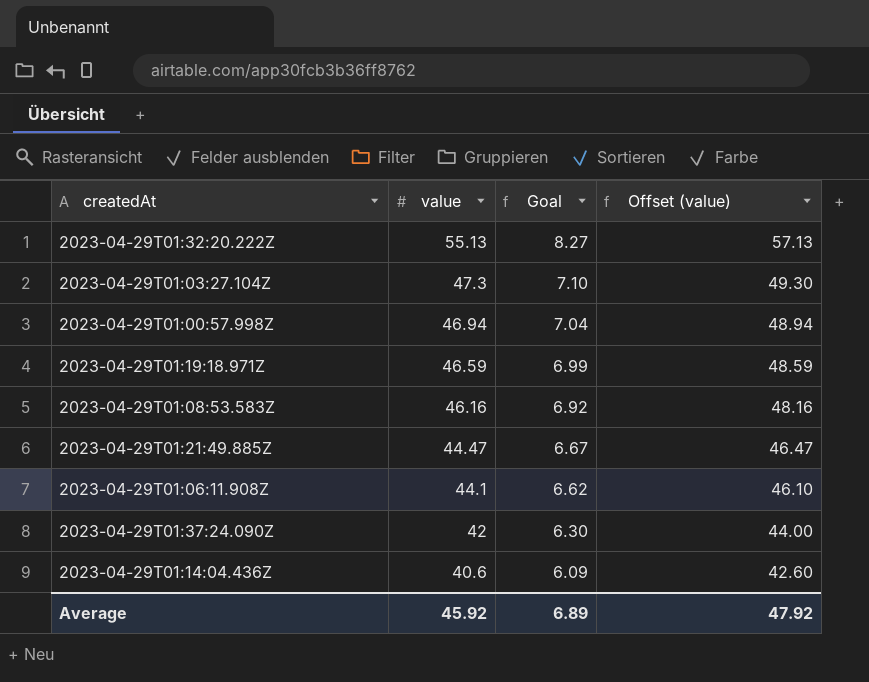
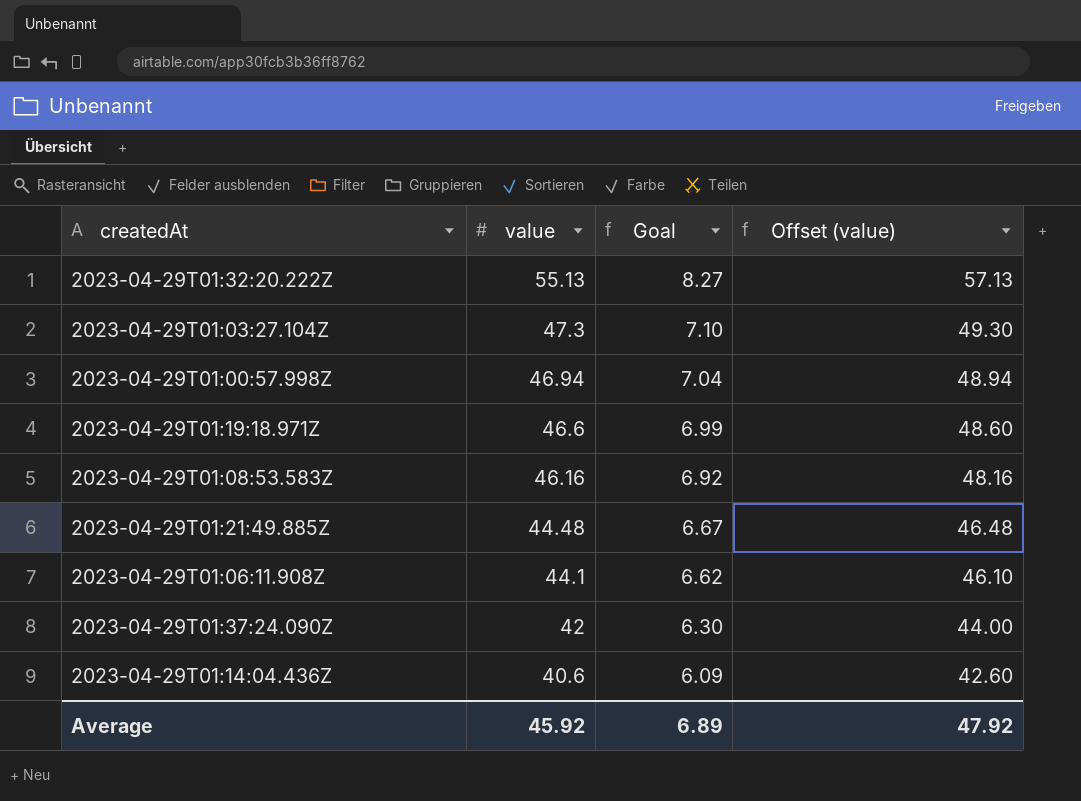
2023-04-29T01:19:18.971Z | value: 46.59 -> 46.6
2023-04-29T01:19:18.971Z | Offset (value): 48.59 -> 48.60
2023-04-29T01:21:49.885Z | value: 44.47 -> 44.48
2023-04-29T01:21:49.885Z | Offset (value): 46.47 -> 46.48

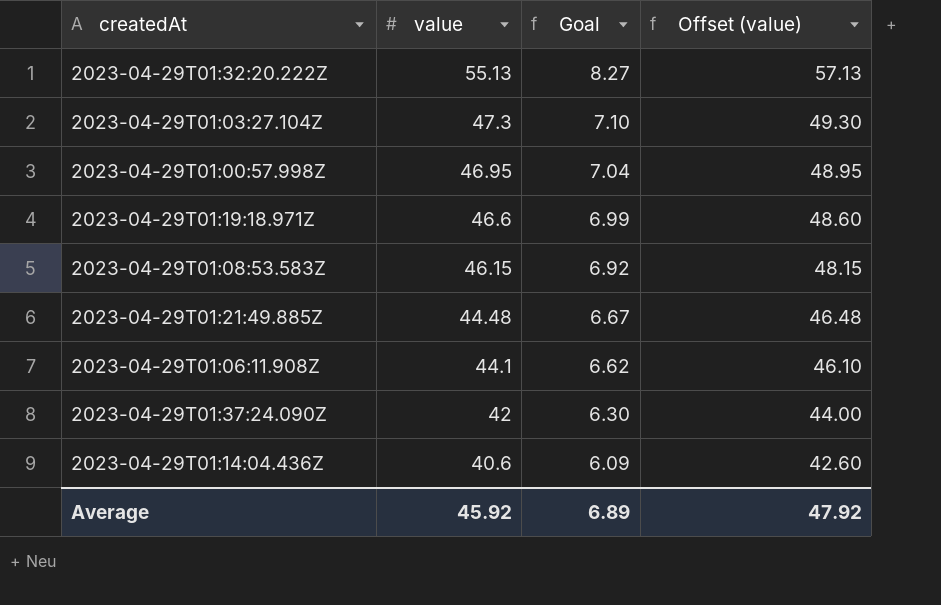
2023-04-29T01:00:57.998Z | value: 46.94 -> 46.95
2023-04-29T01:00:57.998Z | Offset (value): 48.94 -> 48.95
2023-04-29T01:08:53.583Z | value: 46.16 -> 46.15
2023-04-29T01:08:53.583Z | Offset (value): 48.16 -> 48.15

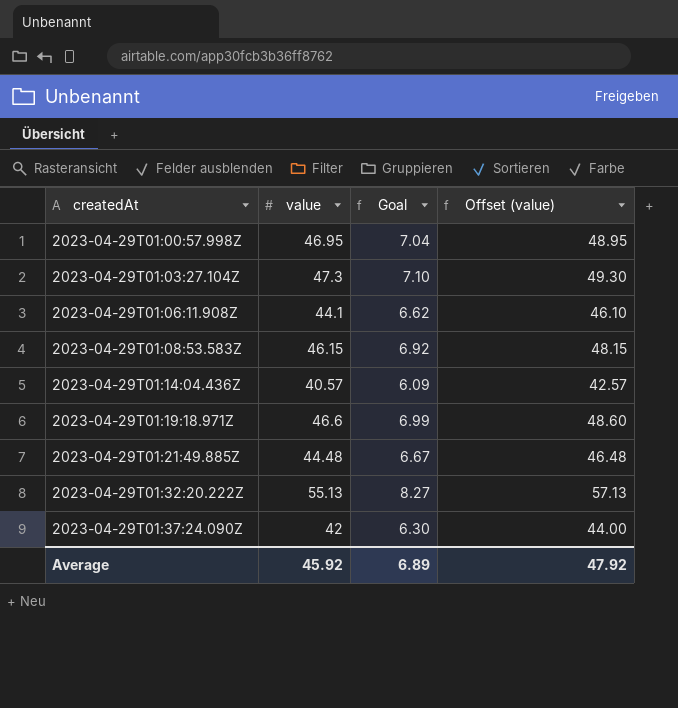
row order: value descending -> createdAt ascending
2023-04-29T01:14:04.436Z | value: 40.6 -> 40.57
2023-04-29T01:14:04.436Z | Offset (value): 42.60 -> 42.57

